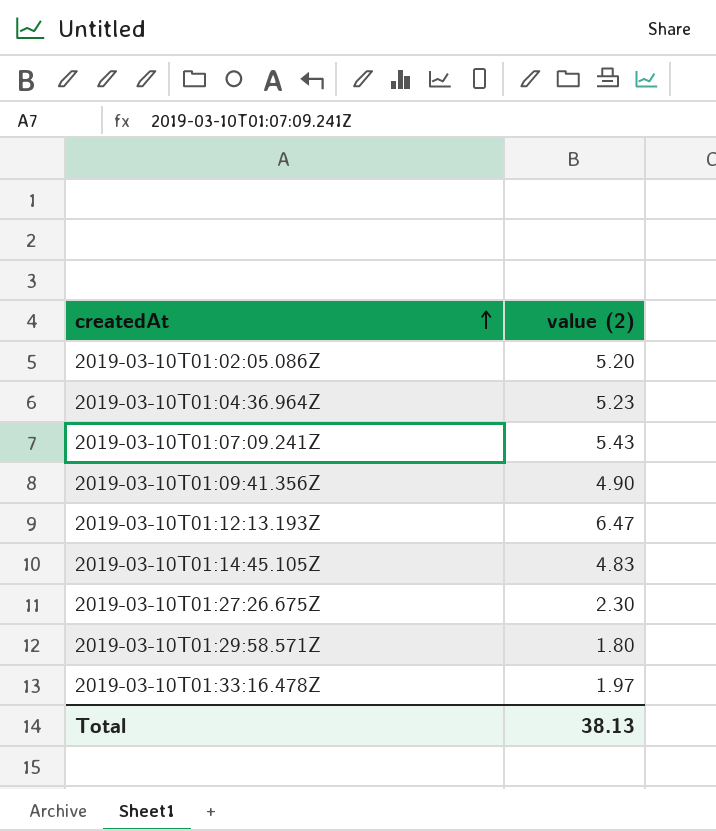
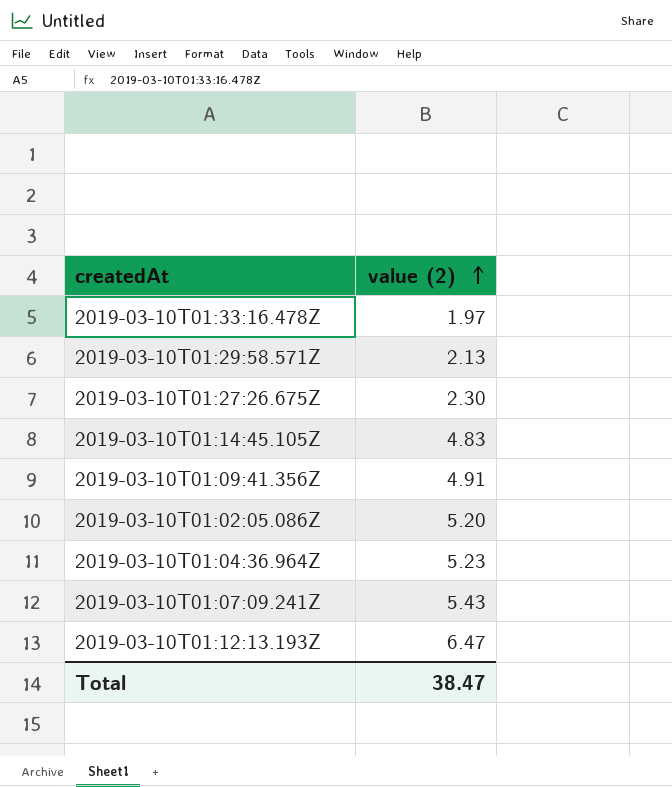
row order: createdAt ascending -> value (2) ascending
2019-03-10T01:29:58.571Z | value (2): 1.80 -> 2.13
2019-03-10T01:09:41.356Z | value (2): 4.90 -> 4.91
Total | value (2): 38.13 -> 38.47

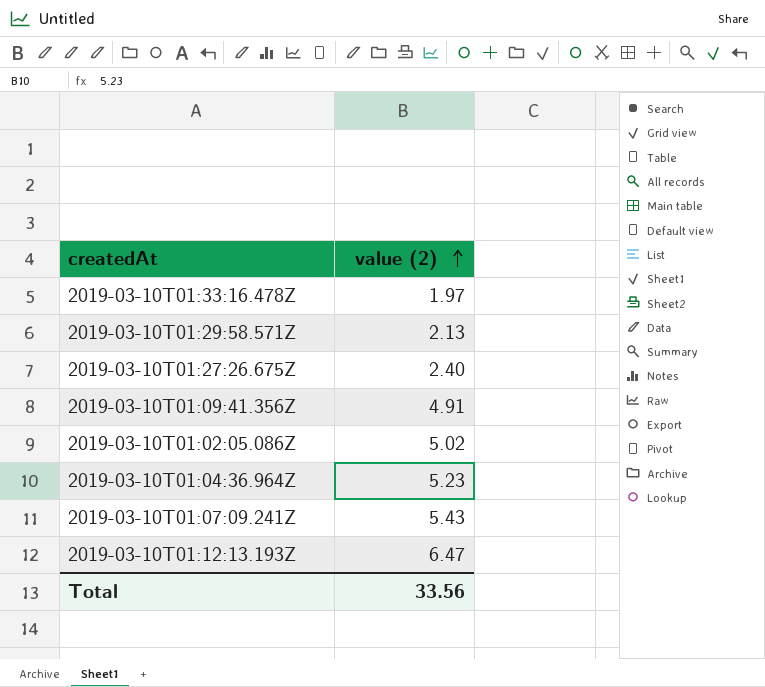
row 2019-03-10T01:14:45.105Z: 4.83 -> none
2019-03-10T01:27:26.675Z | value (2): 2.30 -> 2.40
2019-03-10T01:02:05.086Z | value (2): 5.20 -> 5.02
Total | value (2): 38.47 -> 33.56

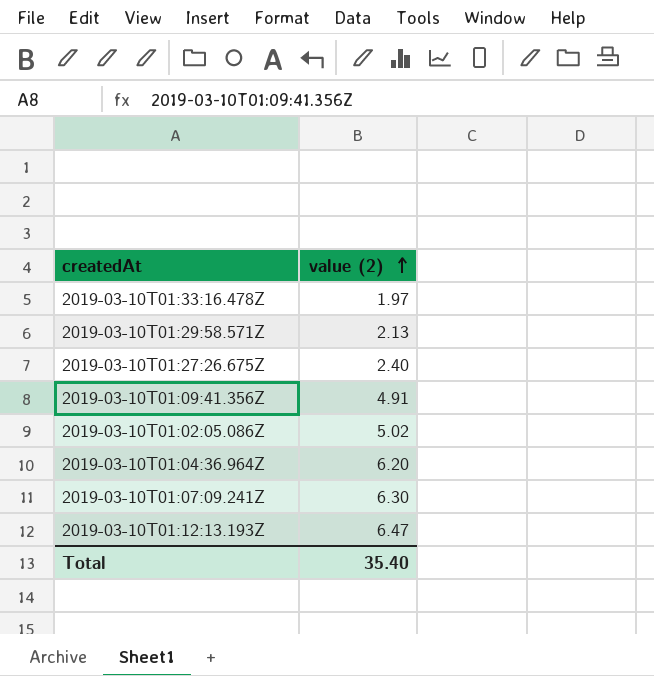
2019-03-10T01:04:36.964Z | value (2): 5.23 -> 6.20
2019-03-10T01:07:09.241Z | value (2): 5.43 -> 6.30
Total | value (2): 33.56 -> 35.40

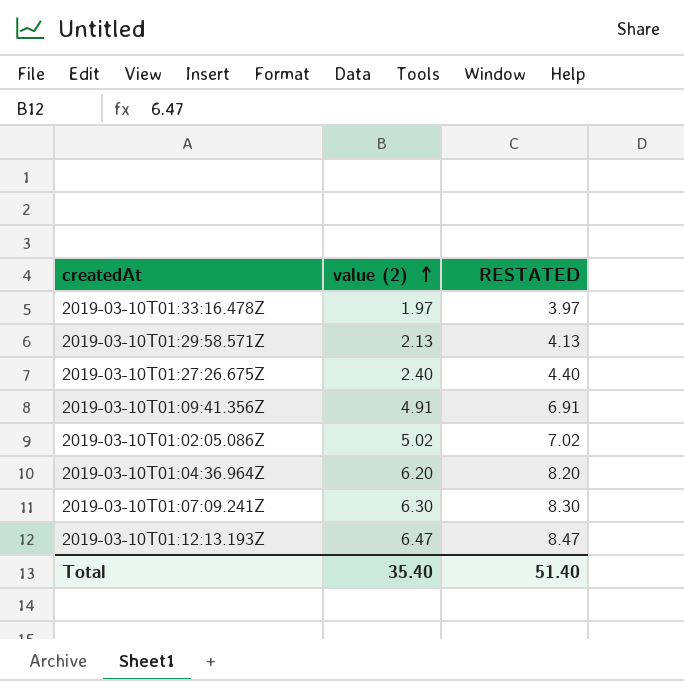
column RESTATED | formula: none -> [value (2)] + 2

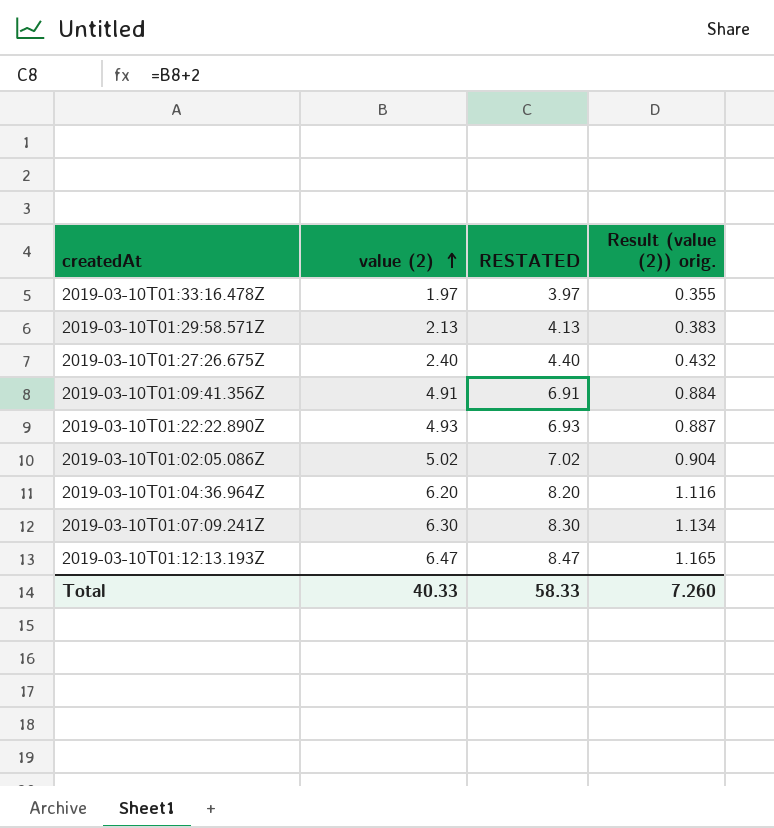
column Result (value (2)) orig. | formula: none -> [value (2)] * 0.18
row 2019-03-10T01:22:22.890Z: none -> 4.93 | 6.93 | 0.887
Total | value (2): 35.40 -> 40.33
Total | RESTATED: 51.40 -> 58.33

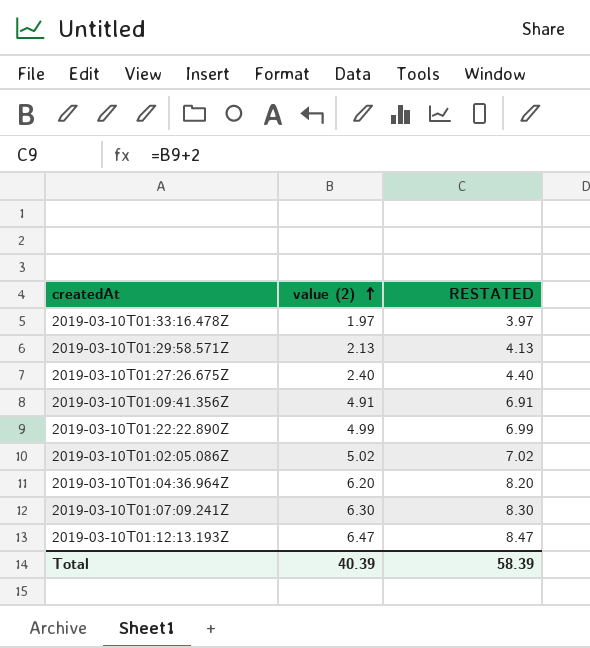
column Result (value (2)) orig. | formula: [value (2)] * 0.18 -> none
2019-03-10T01:22:22.890Z | value (2): 4.93 -> 4.99
2019-03-10T01:22:22.890Z | RESTATED: 6.93 -> 6.99
Total | value (2): 40.33 -> 40.39
Total | RESTATED: 58.33 -> 58.39

